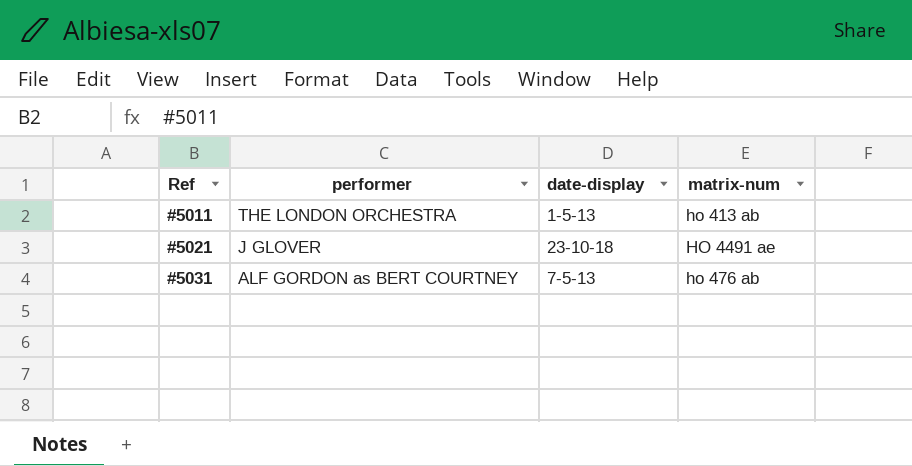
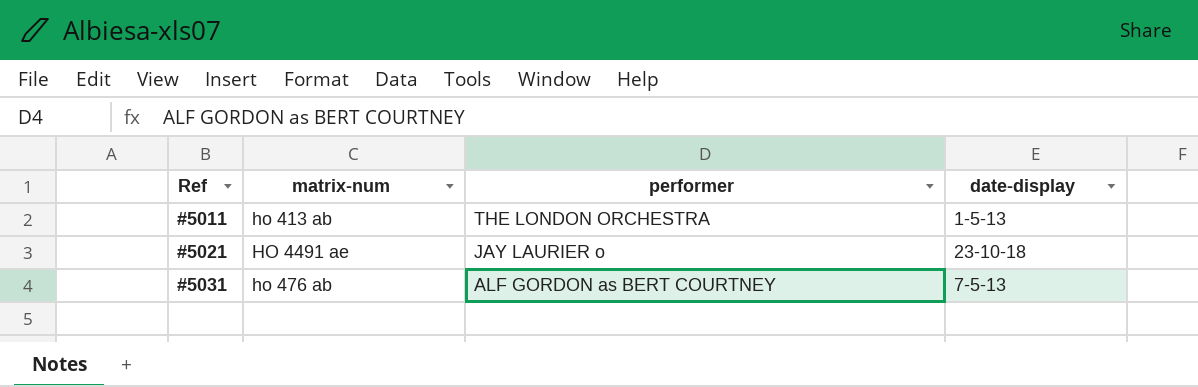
column matrix-num | position: 4 -> 2
#5021 | performer: J GLOVER -> JAY LAURIER o

